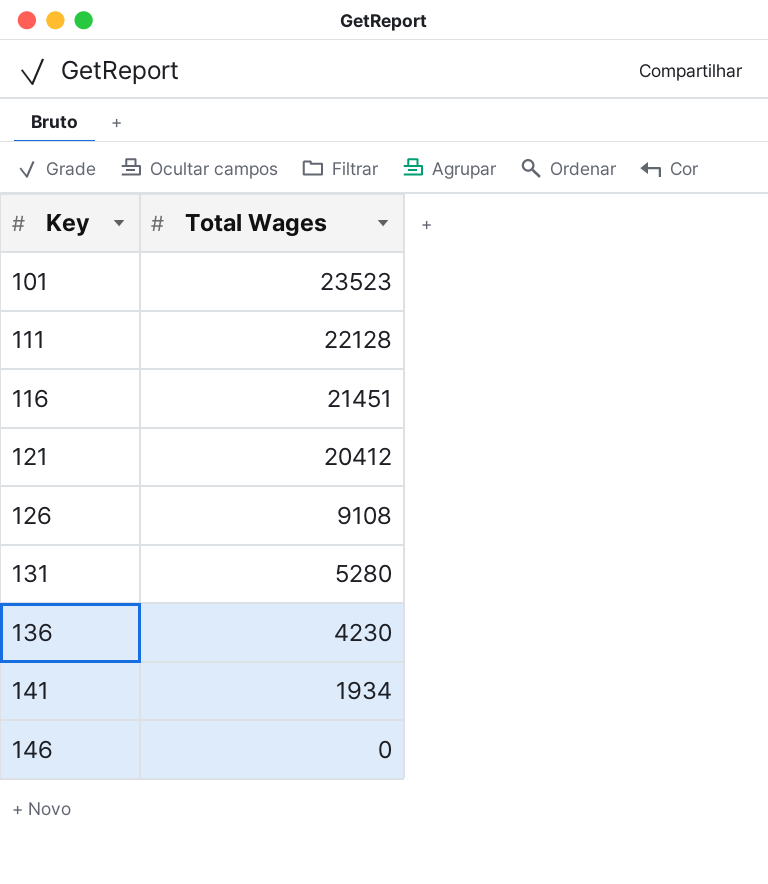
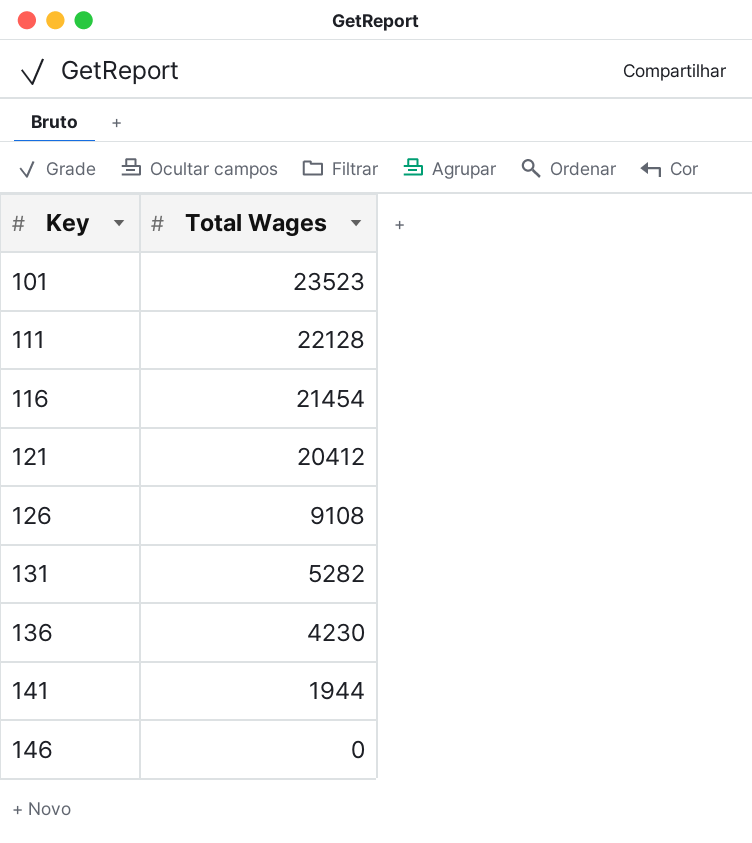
116 | Total Wages: 21451 -> 21454
131 | Total Wages: 5280 -> 5282
141 | Total Wages: 1934 -> 1944

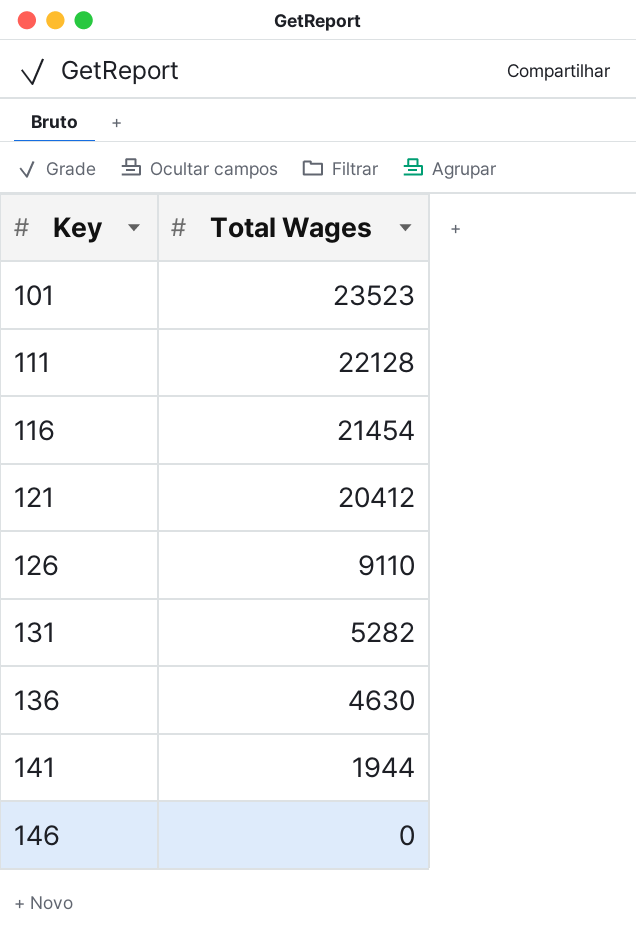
126 | Total Wages: 9108 -> 9110
136 | Total Wages: 4230 -> 4630

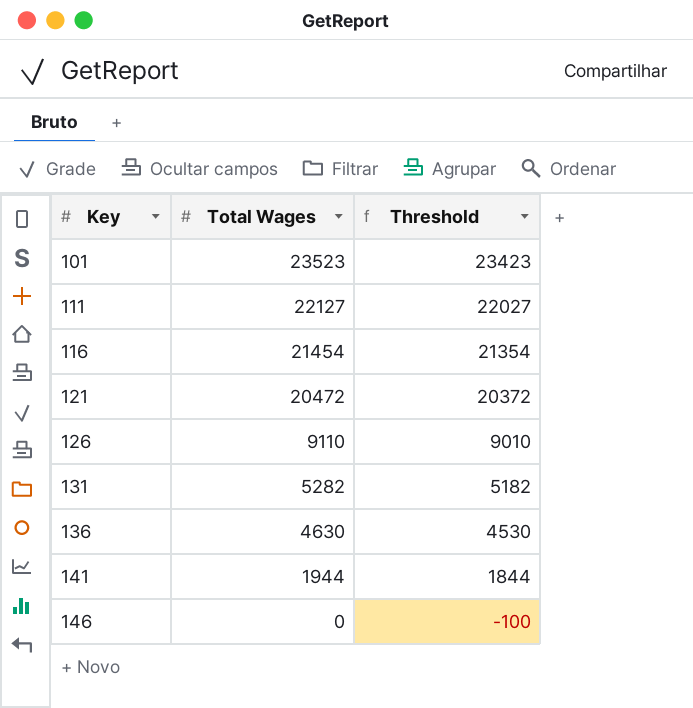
column Threshold | formula: none -> [Total Wages] - 100
111 | Total Wages: 22128 -> 22127
121 | Total Wages: 20412 -> 20472

